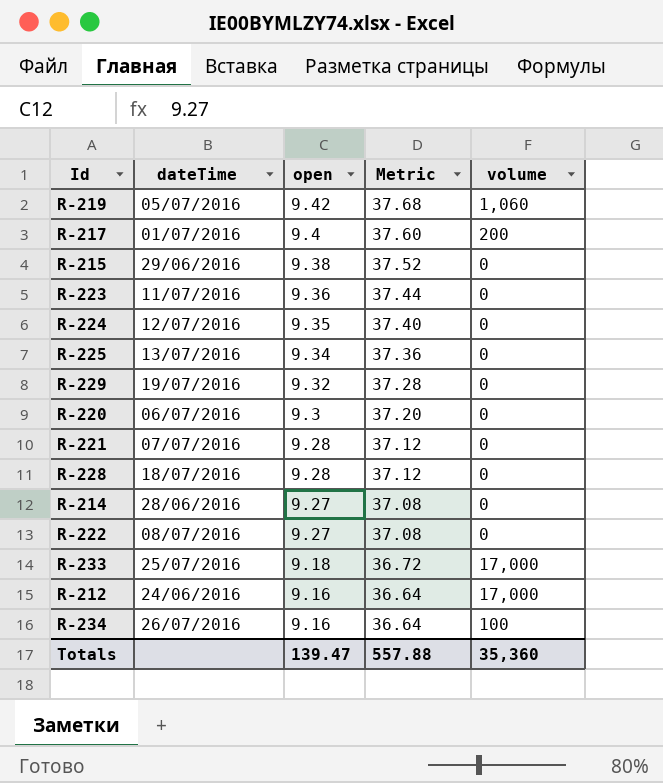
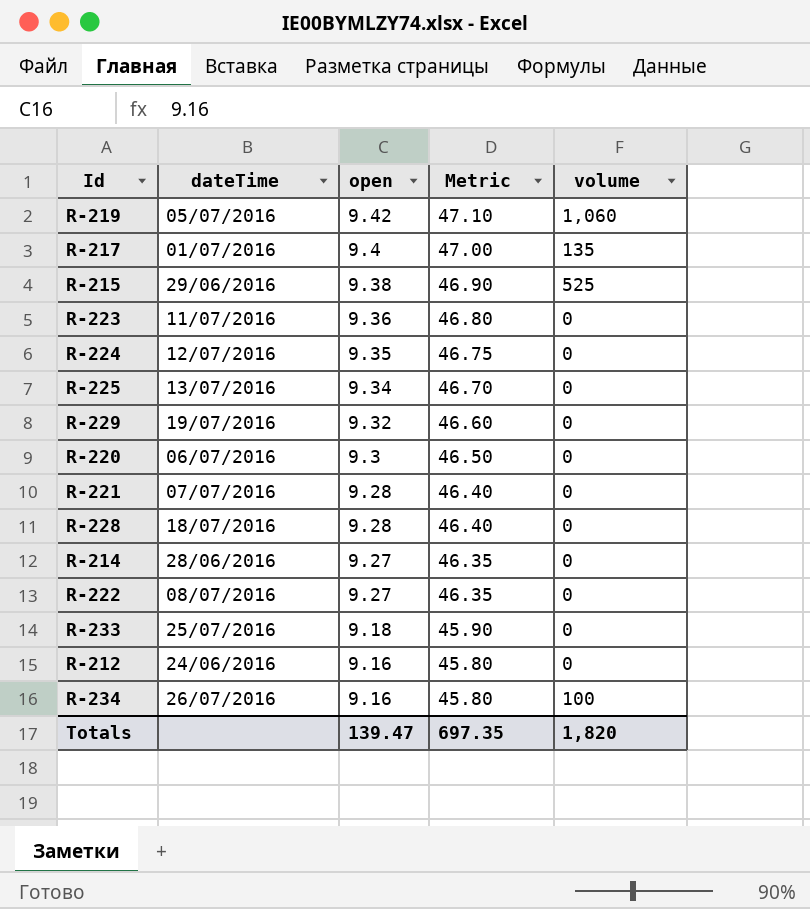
column Metric | formula: [open] * 4 -> [open] * 5
R-217 | volume: 200 -> 135
R-215 | volume: 0 -> 525
R-233 | volume: 17,000 -> 0
R-212 | volume: 17,000 -> 0
Totals | Metric: 557.88 -> 697.35
Totals | volume: 35,360 -> 1,820

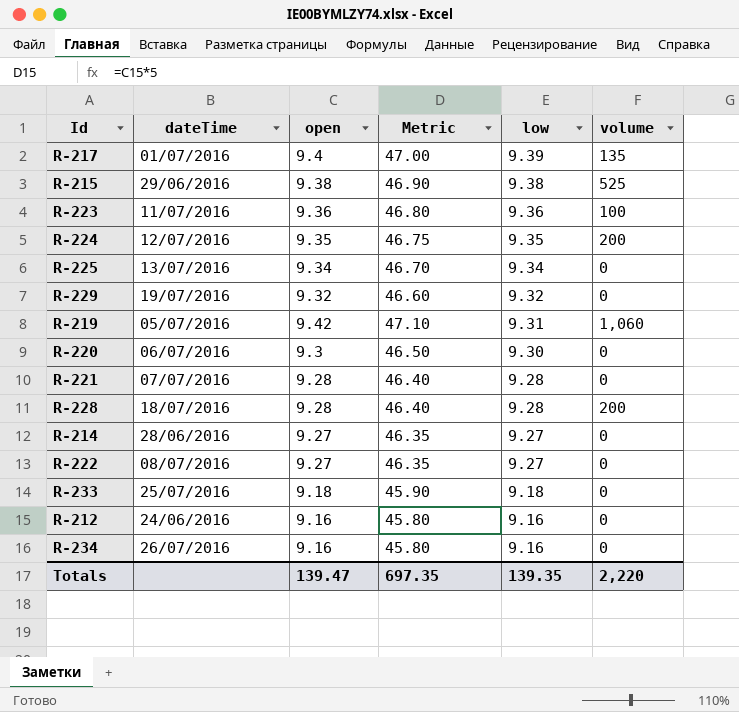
row order: open descending -> low descending
column low | position: none -> 5
R-223 | volume: 0 -> 100
R-224 | volume: 0 -> 200
R-228 | volume: 0 -> 200
R-234 | volume: 100 -> 0
Totals | volume: 1,820 -> 2,220

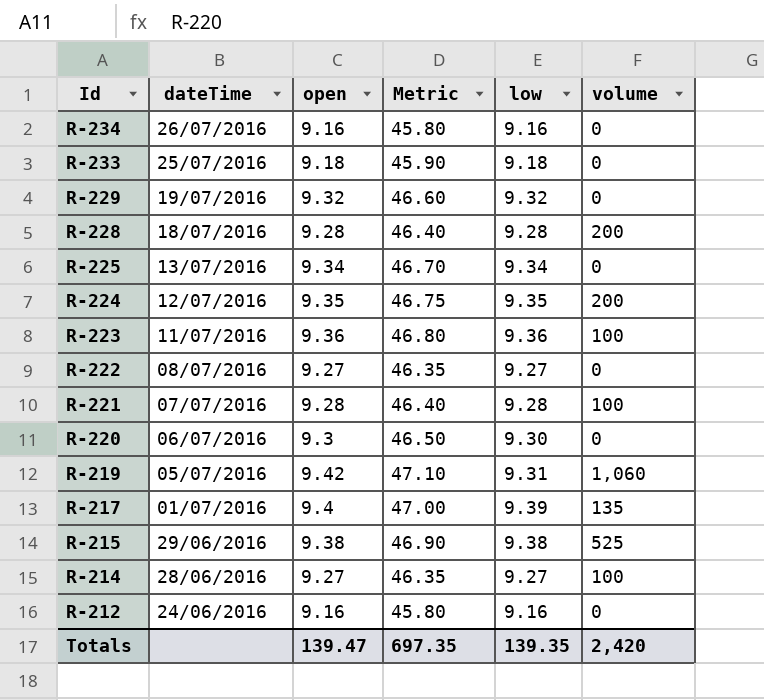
row order: low descending -> Id descending
R-221 | volume: 0 -> 100
R-214 | volume: 0 -> 100
Totals | volume: 2,220 -> 2,420

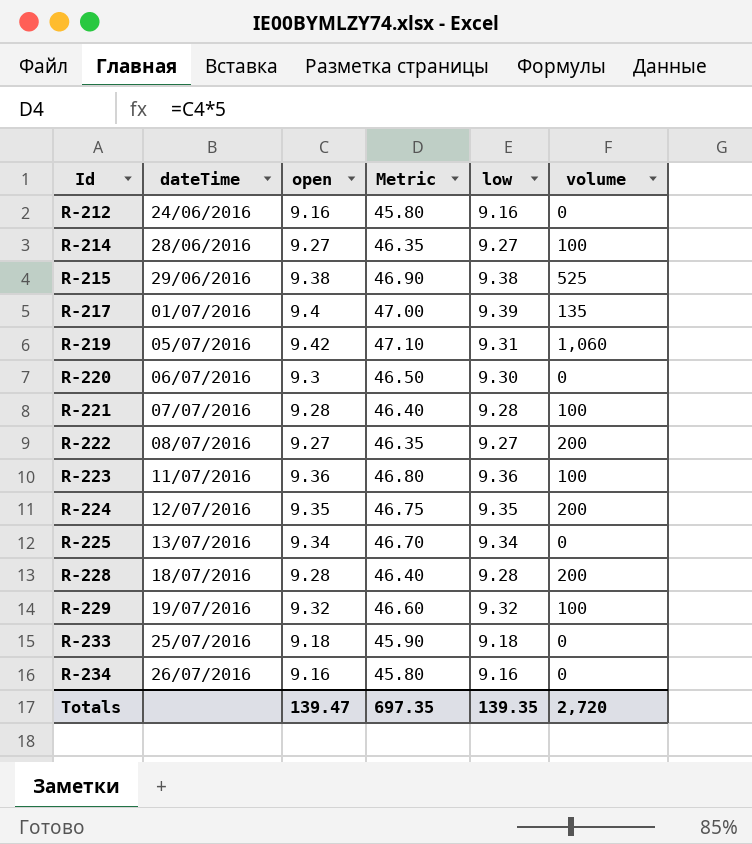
row order: Id descending -> Id ascending
R-222 | volume: 0 -> 200
R-229 | volume: 0 -> 100
Totals | volume: 2,420 -> 2,720

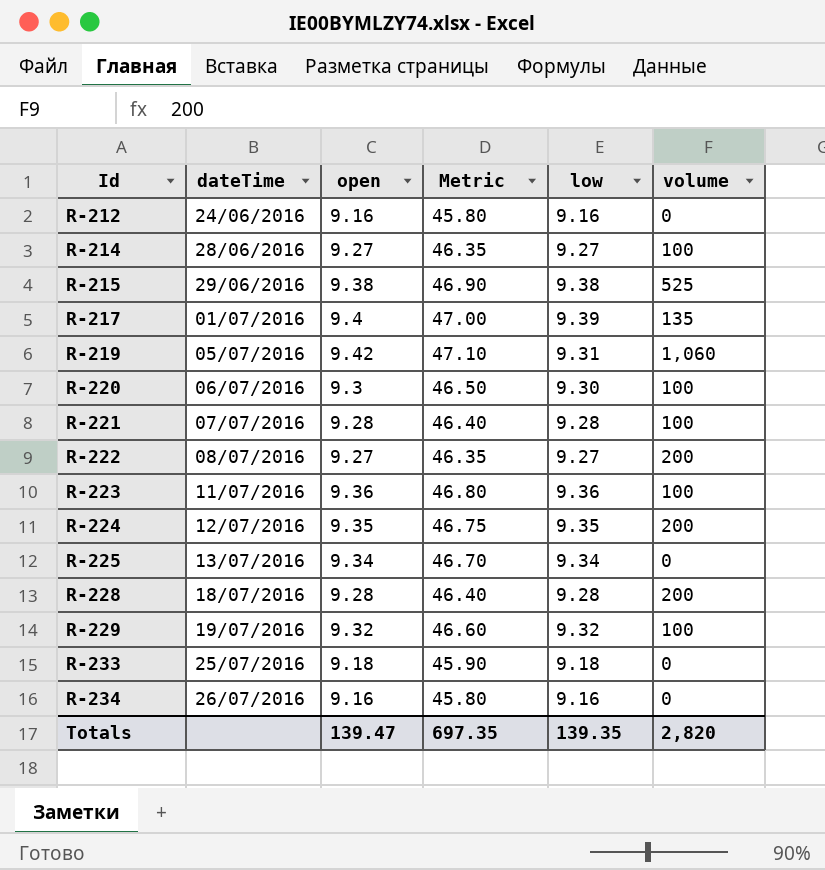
R-220 | volume: 0 -> 100
Totals | volume: 2,720 -> 2,820

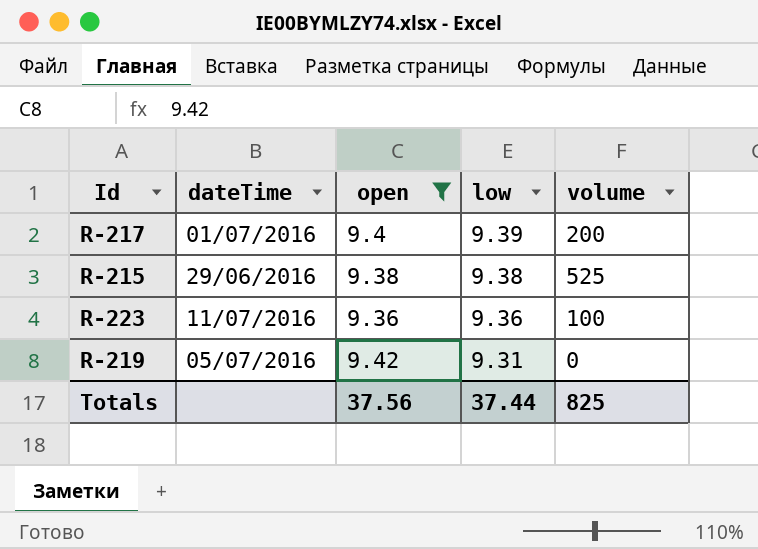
filter: none -> open >= 9.36
row order: Id ascending -> low descending
column Metric | formula: [open] * 5 -> none
R-217 | volume: 135 -> 200
R-219 | volume: 1,060 -> 0
Totals | open: 139.47 -> 37.56
Totals | low: 139.35 -> 37.44
Totals | volume: 2,820 -> 825

